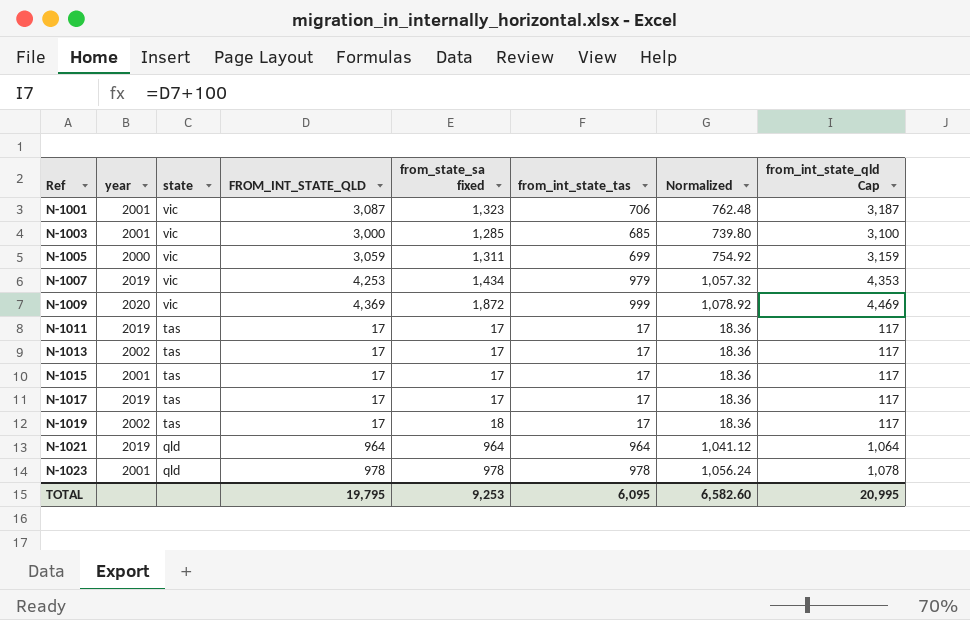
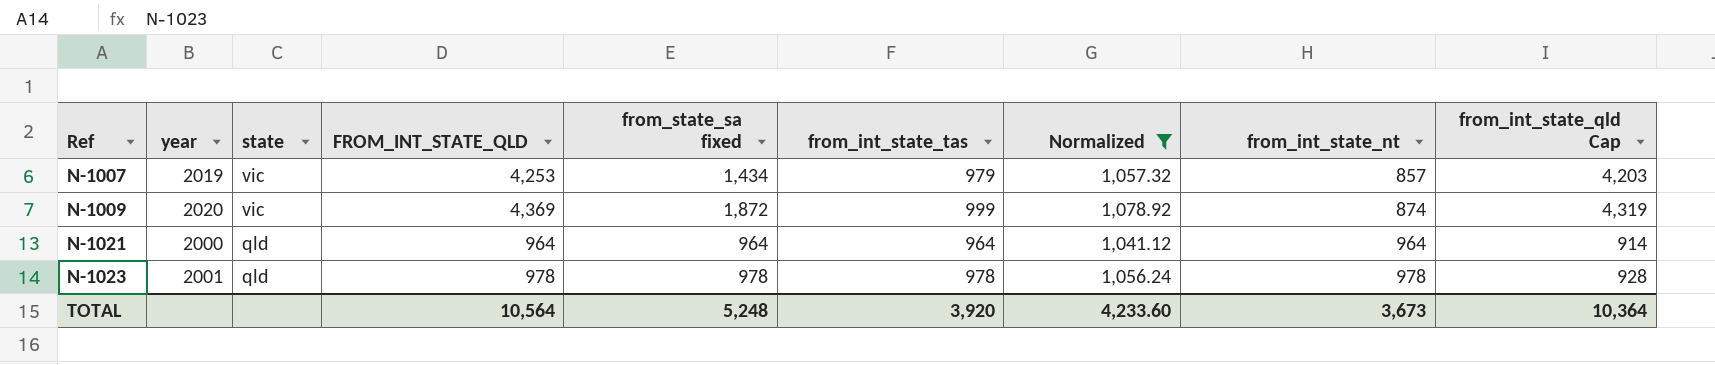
filter: none -> Normalized >= 1,041.12
column from_int_state_nt | position: none -> 8
column from_int_state_qld Cap | formula: [FROM_INT_STATE_QLD] + 100 -> [FROM_INT_STATE_QLD] - 50
N-1021 | year: 2019 -> 2000
TOTAL | FROM_INT_STATE_QLD: 19,795 -> 10,564
TOTAL | from_state_sa fixed: 9,253 -> 5,248
TOTAL | from_int_state_tas: 6,095 -> 3,920
TOTAL | Normalized: 6,582.60 -> 4,233.60
TOTAL | from_int_state_qld Cap: 20,995 -> 10,364

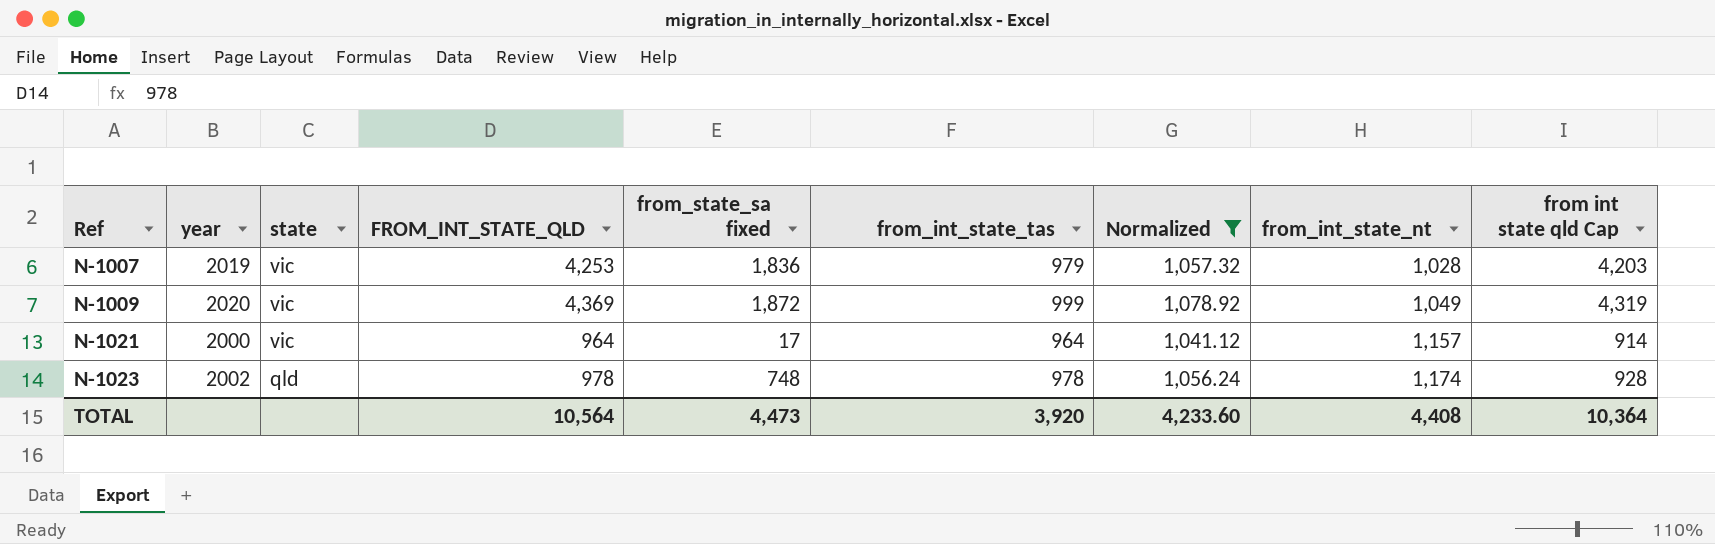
column name: from_int_state_qld Cap -> from int state qld Cap
N-1007 | from_state_sa fixed: 1,434 -> 1,836
N-1007 | from_int_state_nt: 857 -> 1,028
N-1009 | from_int_state_nt: 874 -> 1,049
N-1021 | state: qld -> vic
N-1021 | from_state_sa fixed: 964 -> 17
N-1021 | from_int_state_nt: 964 -> 1,157
N-1023 | year: 2001 -> 2002
N-1023 | from_state_sa fixed: 978 -> 748
N-1023 | from_int_state_nt: 978 -> 1,174
TOTAL | from_state_sa fixed: 5,248 -> 4,473
TOTAL | from_int_state_nt: 3,673 -> 4,408

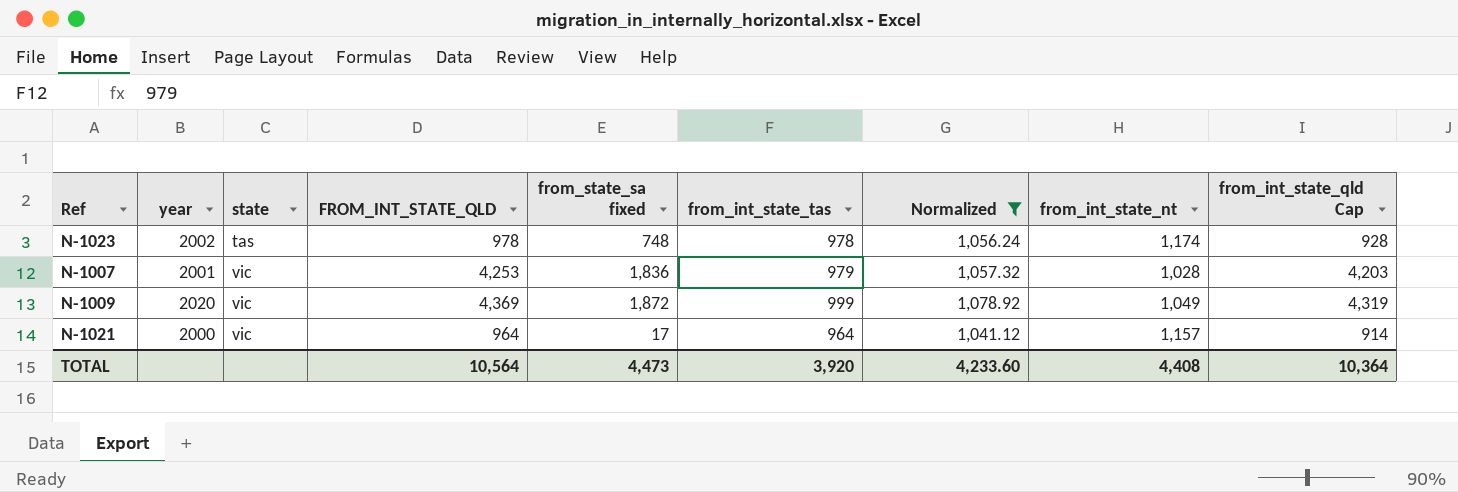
row order: Ref ascending -> state ascending
column name: from int state qld Cap -> from_int_state_qld Cap
N-1023 | state: qld -> tas
N-1007 | year: 2019 -> 2001

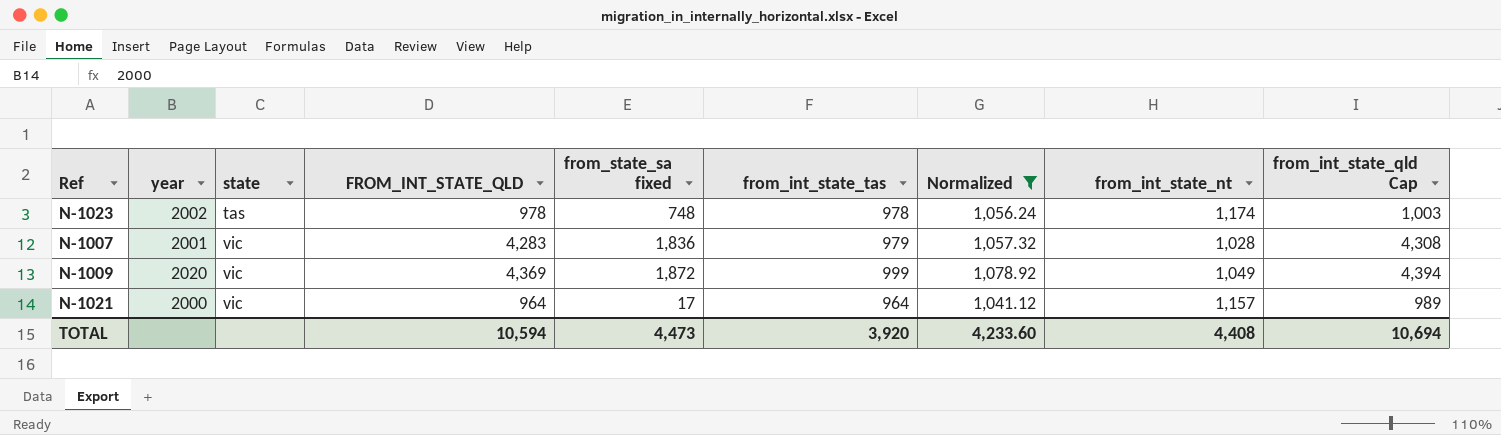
column from_int_state_qld Cap | formula: [FROM_INT_STATE_QLD] - 50 -> [FROM_INT_STATE_QLD] + 25
N-1007 | FROM_INT_STATE_QLD: 4,253 -> 4,283
TOTAL | FROM_INT_STATE_QLD: 10,564 -> 10,594
TOTAL | from_int_state_qld Cap: 10,364 -> 10,694

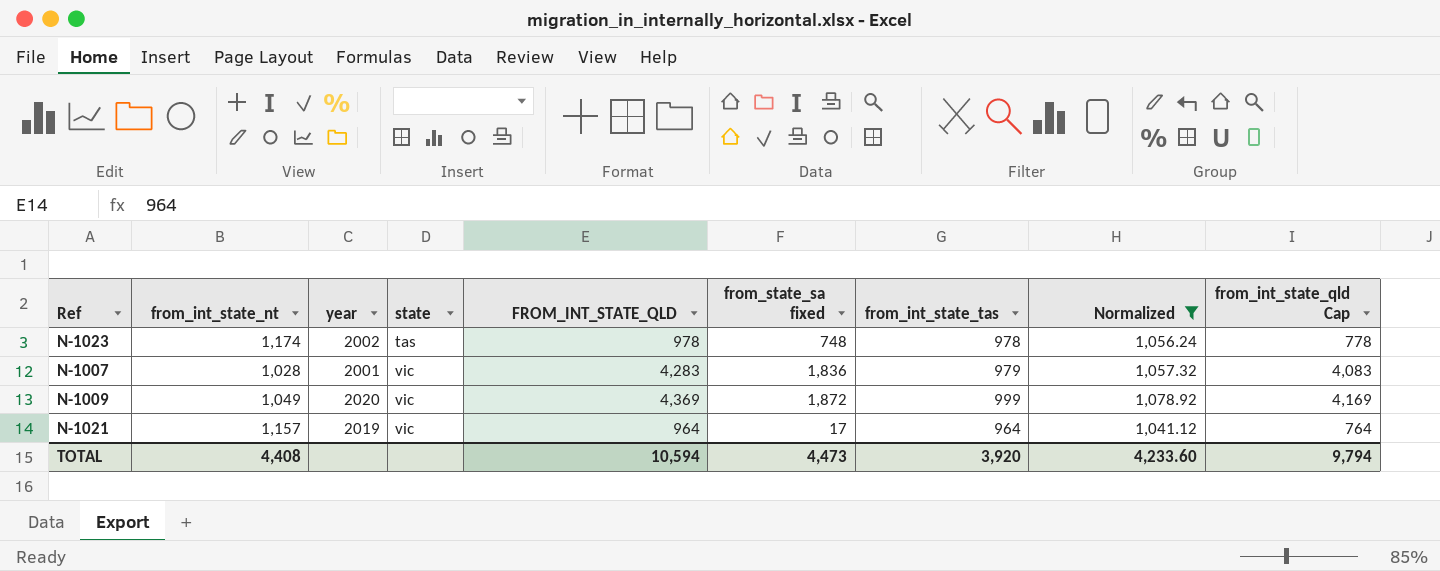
column from_int_state_nt | position: 8 -> 2
column from_int_state_qld Cap | formula: [FROM_INT_STATE_QLD] + 25 -> [FROM_INT_STATE_QLD] - 200
N-1021 | year: 2000 -> 2019
TOTAL | from_int_state_qld Cap: 10,694 -> 9,794

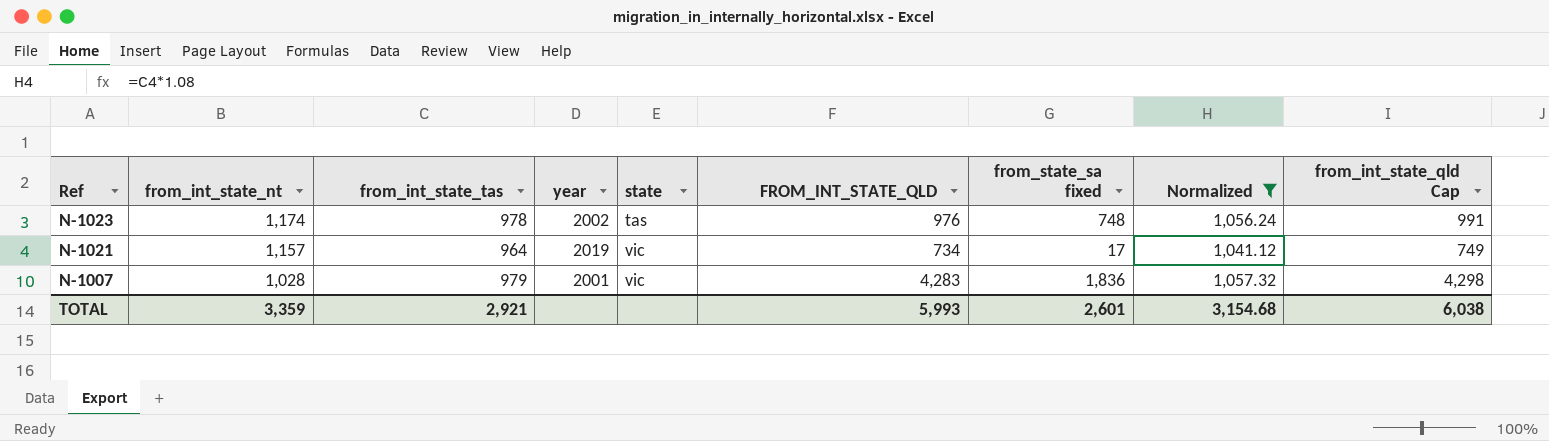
row order: state ascending -> Ref descending
column from_int_state_tas | position: 7 -> 3
column from_int_state_qld Cap | formula: [FROM_INT_STATE_QLD] - 200 -> [FROM_INT_STATE_QLD] + 15
row N-1009: 1,049 | 2020 | vic | 4,369 | 1,872 | 999 | 1,078.92 | 4,169 -> none
N-1023 | FROM_INT_STATE_QLD: 978 -> 976
N-1021 | FROM_INT_STATE_QLD: 964 -> 734
TOTAL | from_int_state_nt: 4,408 -> 3,359
TOTAL | from_int_state_tas: 3,920 -> 2,921
TOTAL | FROM_INT_STATE_QLD: 10,594 -> 5,993
TOTAL | from_state_sa fixed: 4,473 -> 2,601
TOTAL | Normalized: 4,233.60 -> 3,154.68
TOTAL | from_int_state_qld Cap: 9,794 -> 6,038

